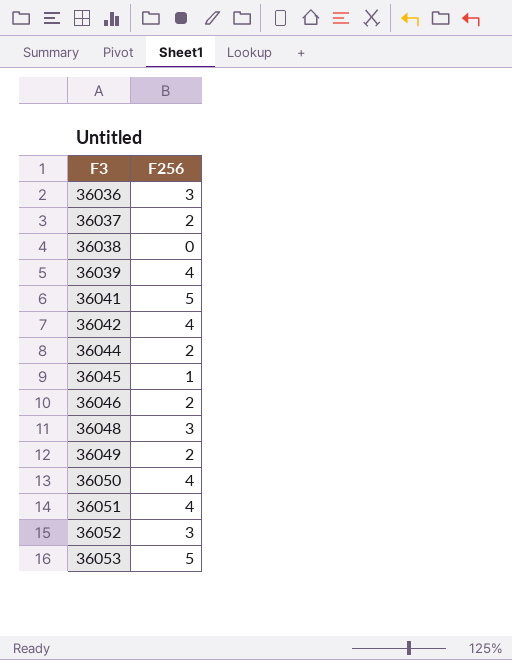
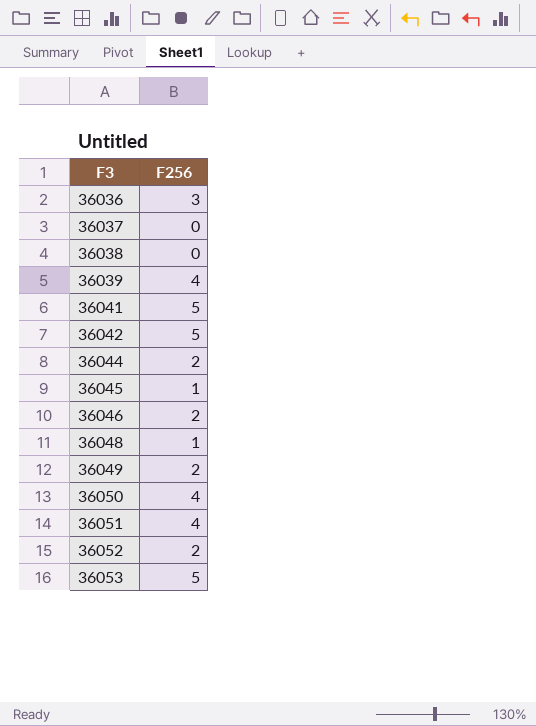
36037 | F256: 2 -> 0
36042 | F256: 4 -> 5
36048 | F256: 3 -> 1
36052 | F256: 3 -> 2

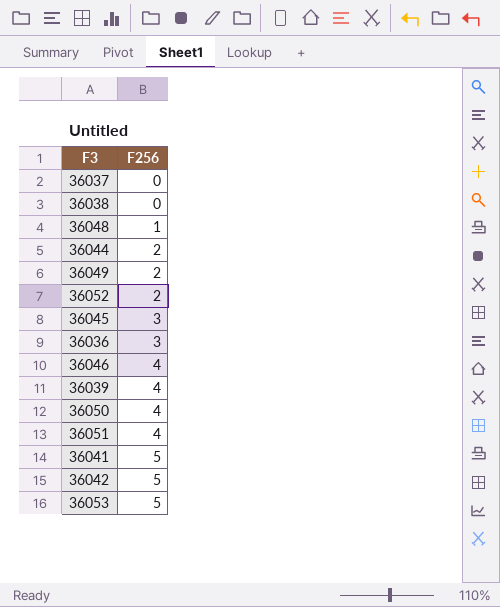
row order: F3 ascending -> F256 ascending
36045 | F256: 1 -> 3
36046 | F256: 2 -> 4

